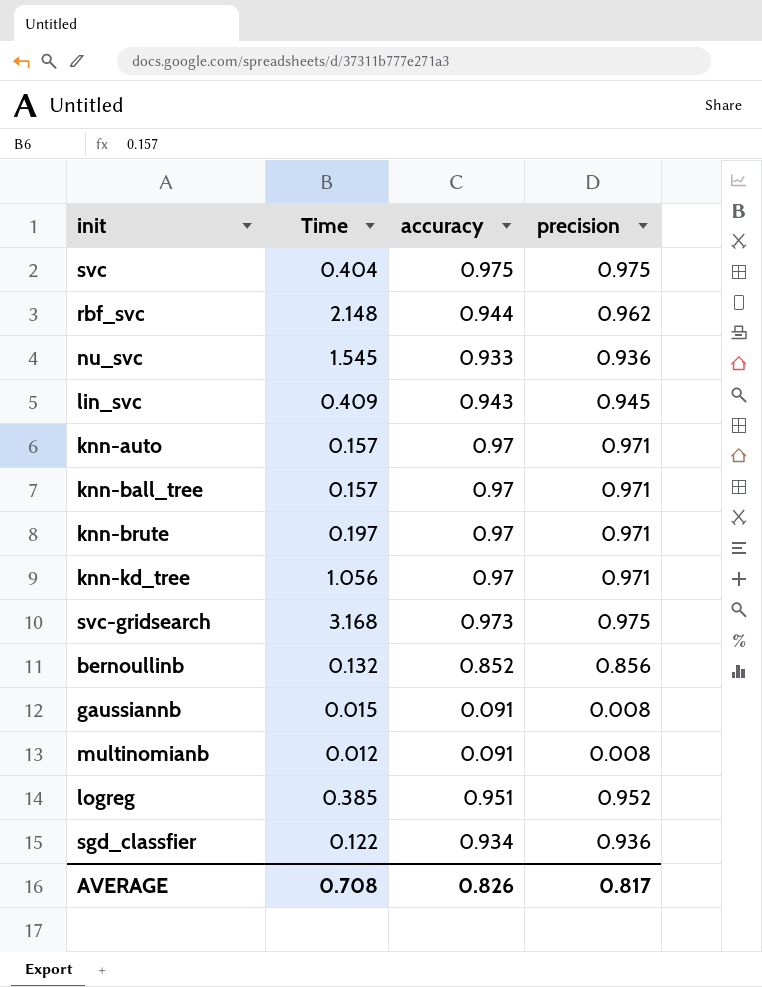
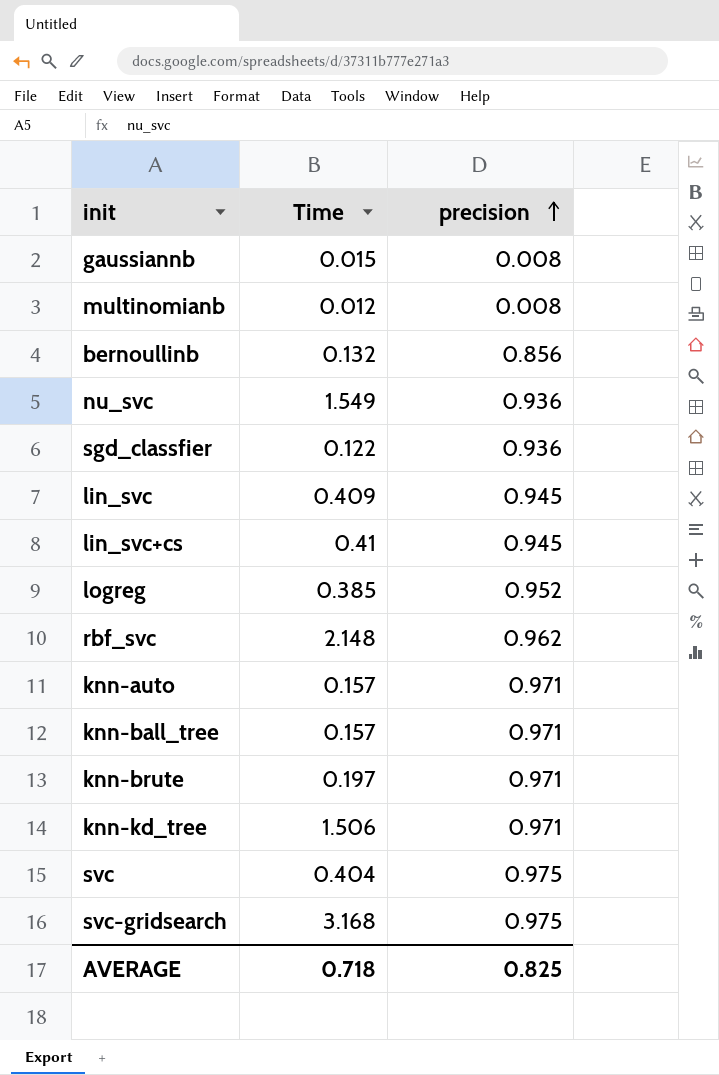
row order: none -> precision ascending
column accuracy | position: 3 -> none
nu_svc | Time: 1.545 -> 1.549
row lin_svc+cs: none -> 0.41 | 0.945
knn-kd_tree | Time: 1.056 -> 1.506
AVERAGE | Time: 0.708 -> 0.718
AVERAGE | precision: 0.817 -> 0.825

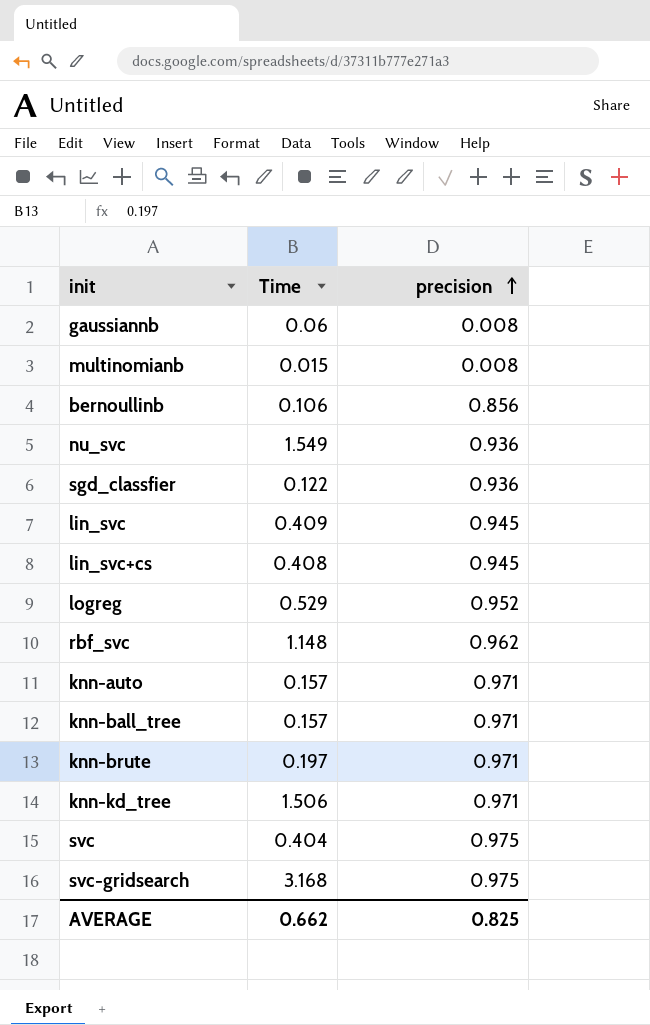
gaussiannb | Time: 0.015 -> 0.06
multinomianb | Time: 0.012 -> 0.015
bernoullinb | Time: 0.132 -> 0.106
lin_svc+cs | Time: 0.41 -> 0.408
logreg | Time: 0.385 -> 0.529
rbf_svc | Time: 2.148 -> 1.148
AVERAGE | Time: 0.718 -> 0.662

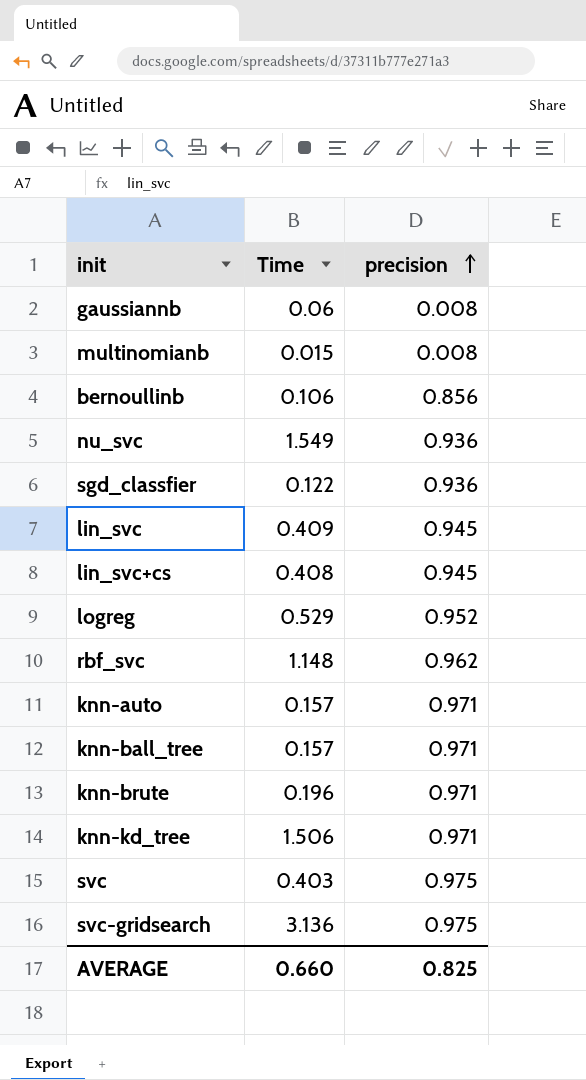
knn-brute | Time: 0.197 -> 0.196
svc | Time: 0.404 -> 0.403
svc-gridsearch | Time: 3.168 -> 3.136
AVERAGE | Time: 0.662 -> 0.660

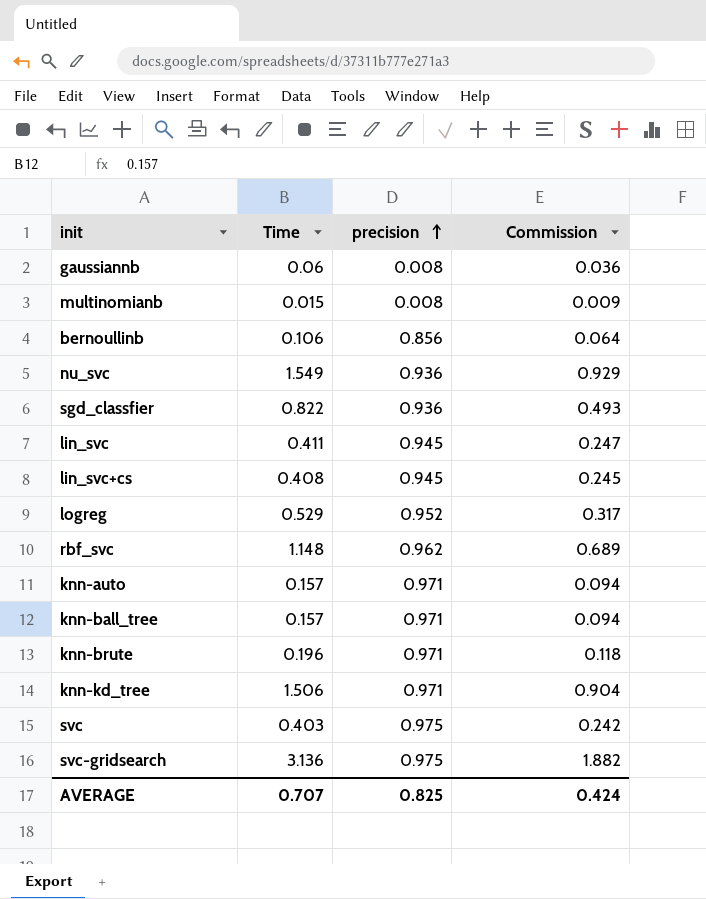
column Commission | formula: none -> [Time] * 0.6
sgd_classfier | Time: 0.122 -> 0.822
lin_svc | Time: 0.409 -> 0.411
AVERAGE | Time: 0.660 -> 0.707

